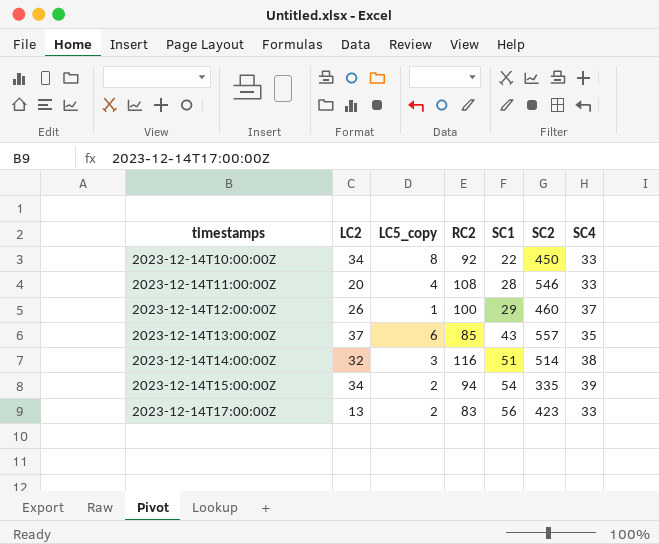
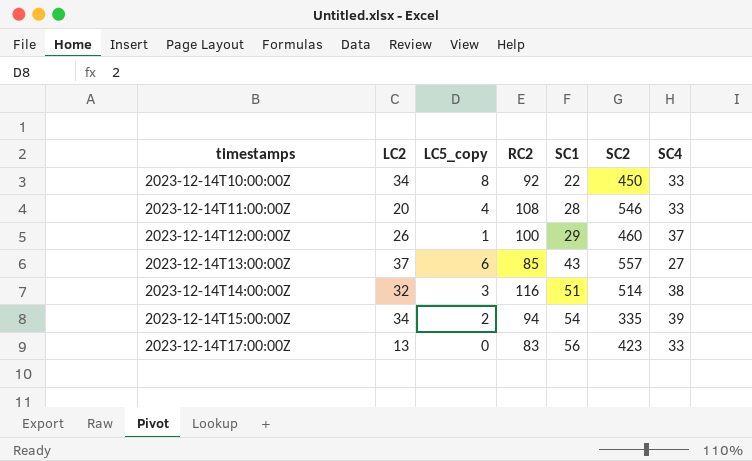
2023-12-14T13:00:00Z | SC4: 35 -> 27
2023-12-14T17:00:00Z | LC5_copy: 2 -> 0

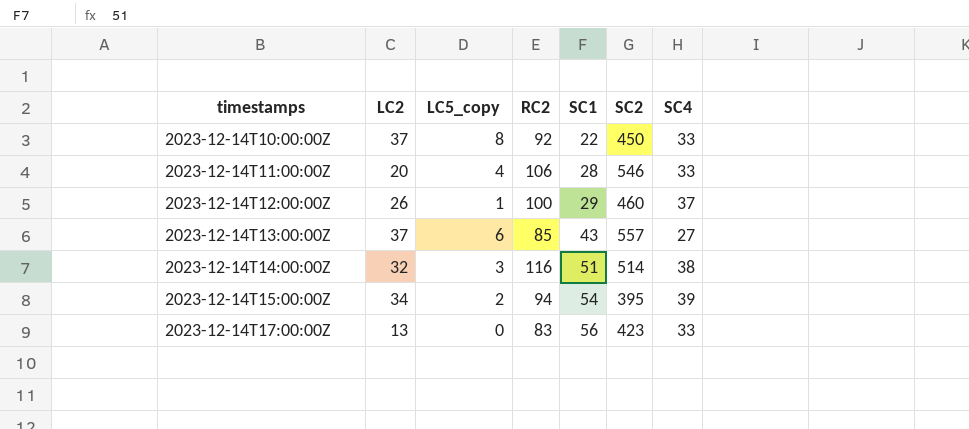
2023-12-14T10:00:00Z | LC2: 34 -> 37
2023-12-14T11:00:00Z | RC2: 108 -> 106
2023-12-14T15:00:00Z | SC2: 335 -> 395

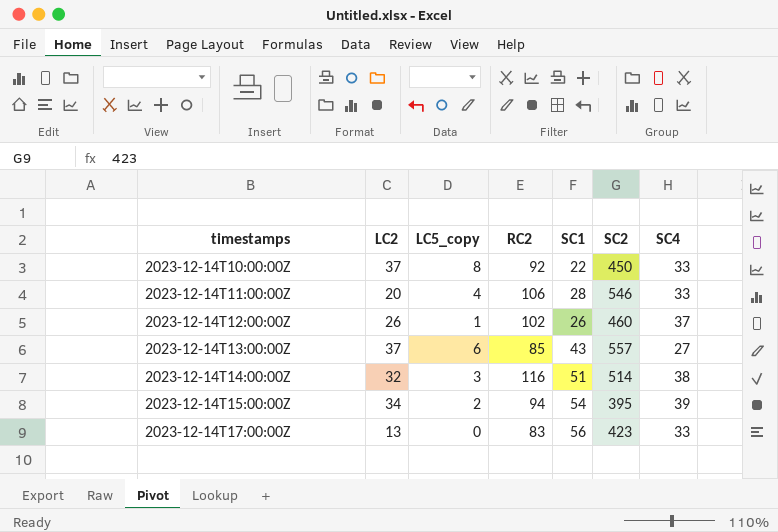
2023-12-14T12:00:00Z | RC2: 100 -> 102
2023-12-14T12:00:00Z | SC1: 29 -> 26

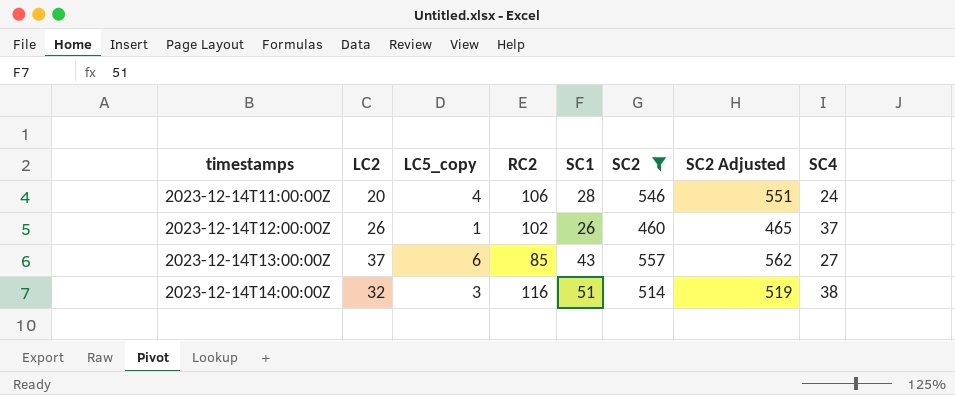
filter: none -> SC2 >= 460
column SC2 Adjusted | formula: none -> [SC2] + 5
2023-12-14T11:00:00Z | SC4: 33 -> 24

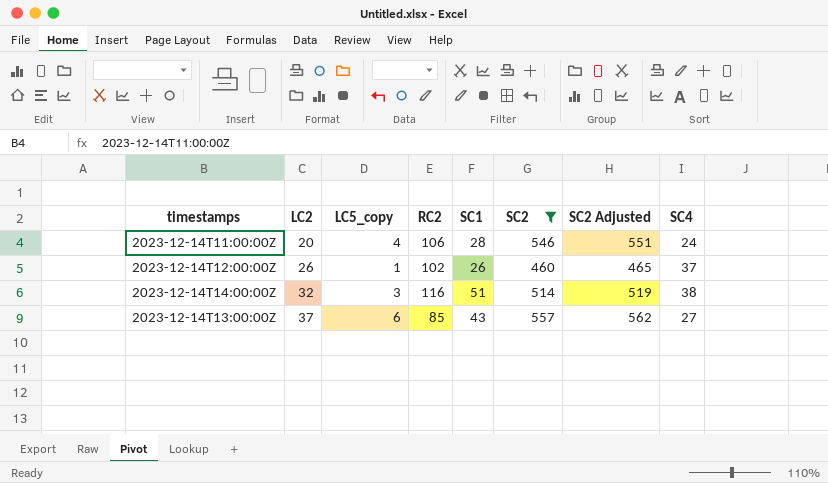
row order: timestamps ascending -> LC2 ascending

